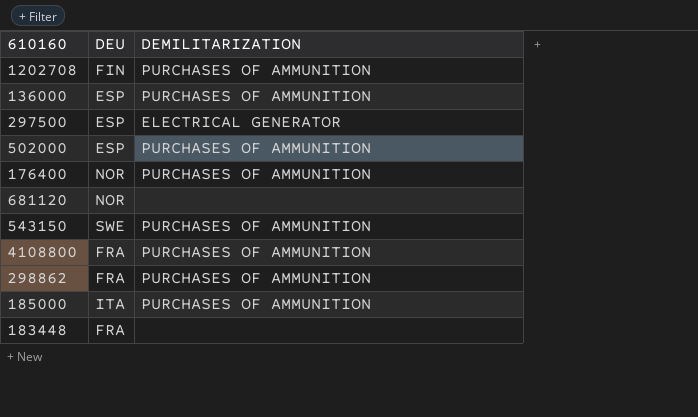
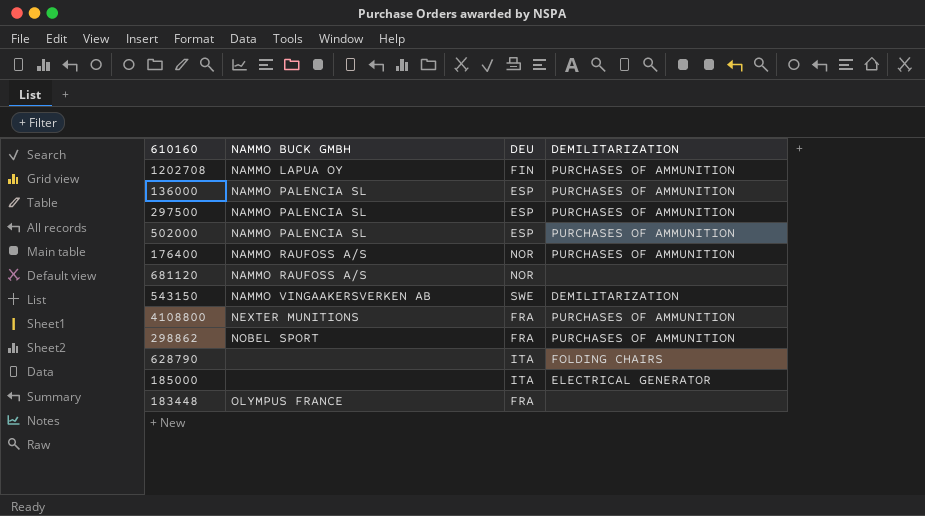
column NAMMO BUCK GMBH | position: none -> 2
297500 | DEMILITARIZATION: ELECTRICAL GENERATOR -> PURCHASES OF AMMUNITION
543150 | DEMILITARIZATION: PURCHASES OF AMMUNITION -> DEMILITARIZATION
row 628790: none -> none | ITA | FOLDING CHAIRS
185000 | DEMILITARIZATION: PURCHASES OF AMMUNITION -> ELECTRICAL GENERATOR

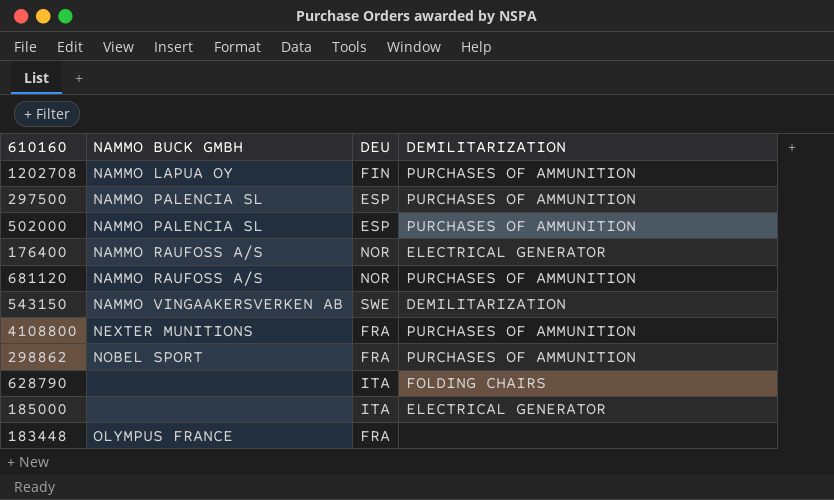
row 136000: NAMMO PALENCIA SL | ESP | PURCHASES OF AMMUNITION -> none
176400 | DEMILITARIZATION: PURCHASES OF AMMUNITION -> ELECTRICAL GENERATOR
681120 | DEMILITARIZATION: none -> PURCHASES OF AMMUNITION

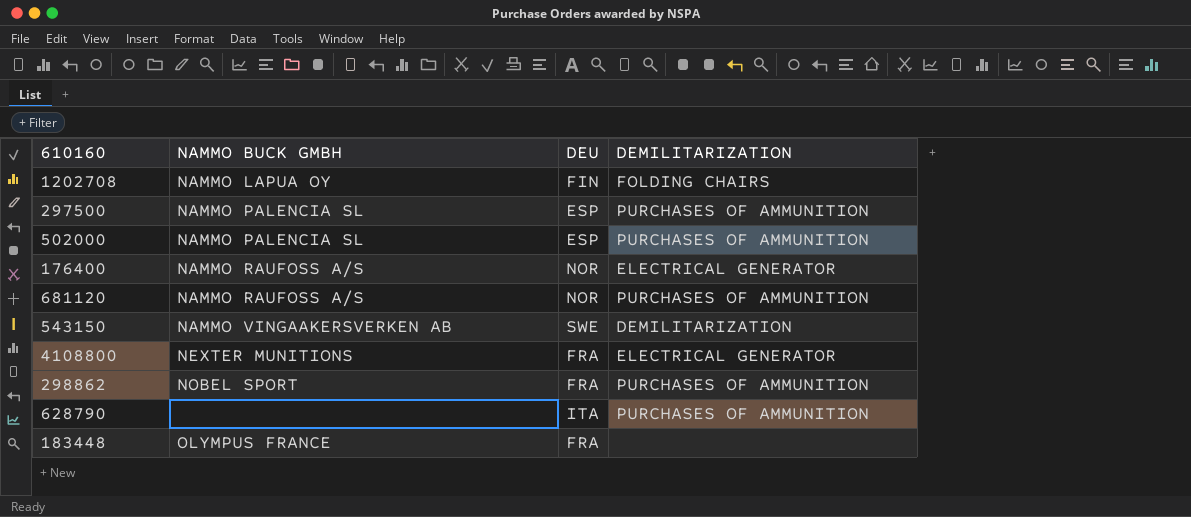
row 185000: none | ITA | ELECTRICAL GENERATOR -> none
1202708 | DEMILITARIZATION: PURCHASES OF AMMUNITION -> FOLDING CHAIRS
4108800 | DEMILITARIZATION: PURCHASES OF AMMUNITION -> ELECTRICAL GENERATOR
628790 | DEMILITARIZATION: FOLDING CHAIRS -> PURCHASES OF AMMUNITION

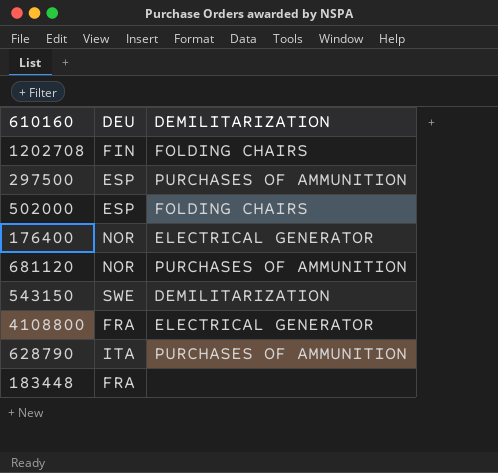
column NAMMO BUCK GMBH | position: 2 -> none
row 298862: NOBEL SPORT | FRA | PURCHASES OF AMMUNITION -> none
502000 | DEMILITARIZATION: PURCHASES OF AMMUNITION -> FOLDING CHAIRS

